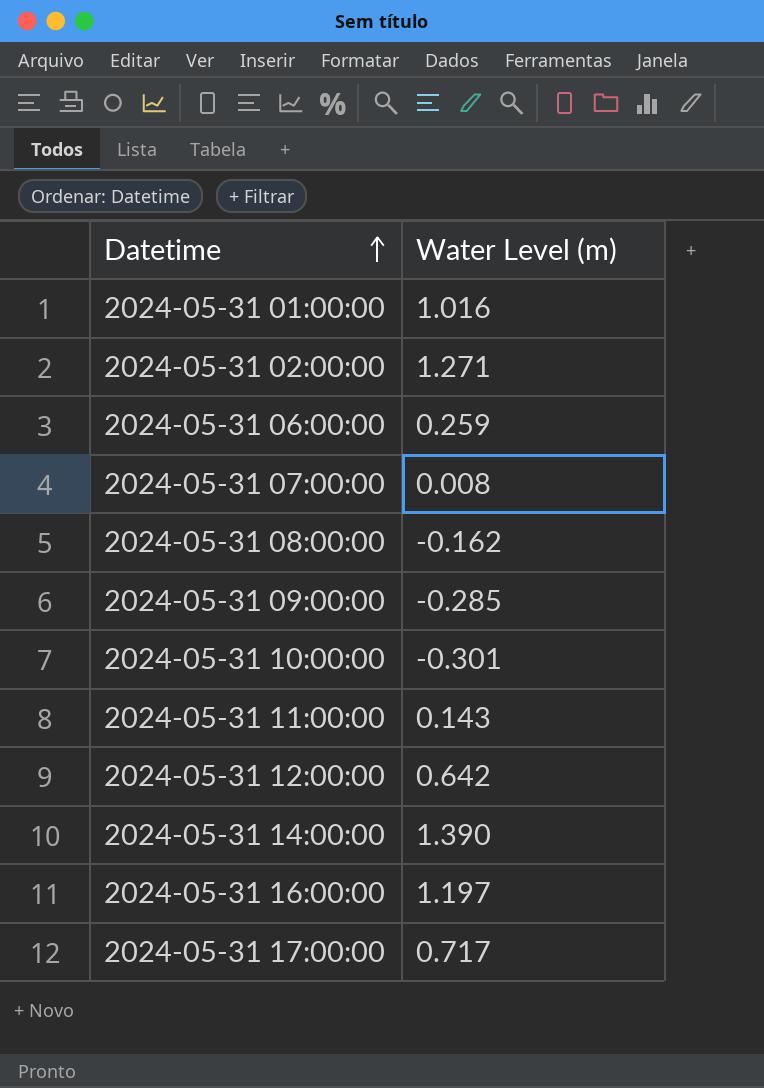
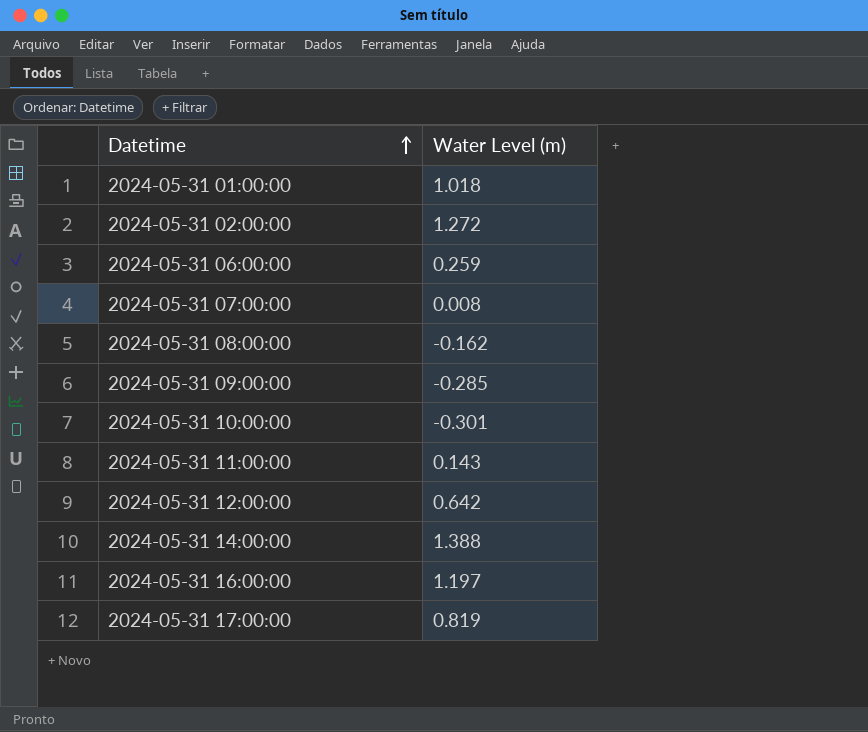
2024-05-31 01:00:00 | Water Level (m): 1.016 -> 1.018
2024-05-31 02:00:00 | Water Level (m): 1.271 -> 1.272
2024-05-31 14:00:00 | Water Level (m): 1.390 -> 1.388
2024-05-31 17:00:00 | Water Level (m): 0.717 -> 0.819

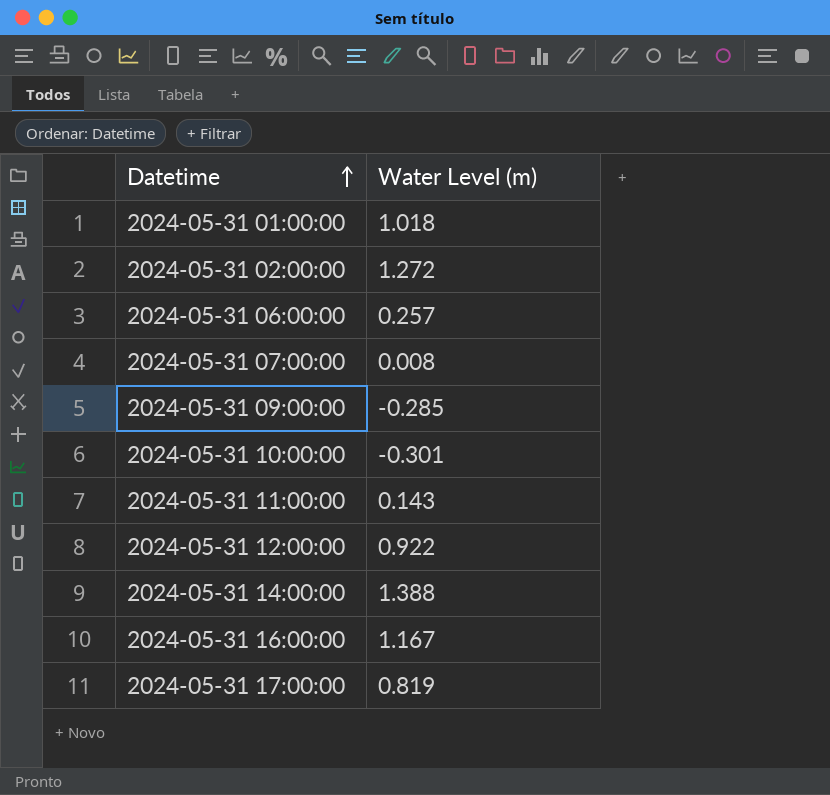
row 2024-05-31 08:00:00: -0.162 -> none
2024-05-31 06:00:00 | Water Level (m): 0.259 -> 0.257
2024-05-31 12:00:00 | Water Level (m): 0.642 -> 0.922
2024-05-31 16:00:00 | Water Level (m): 1.197 -> 1.167

